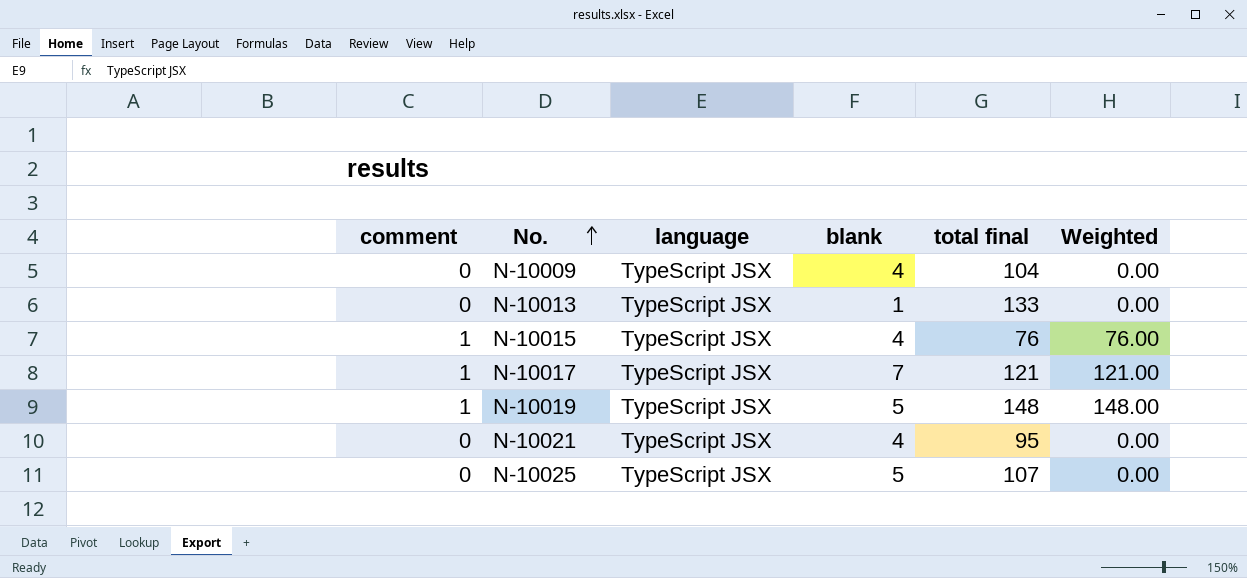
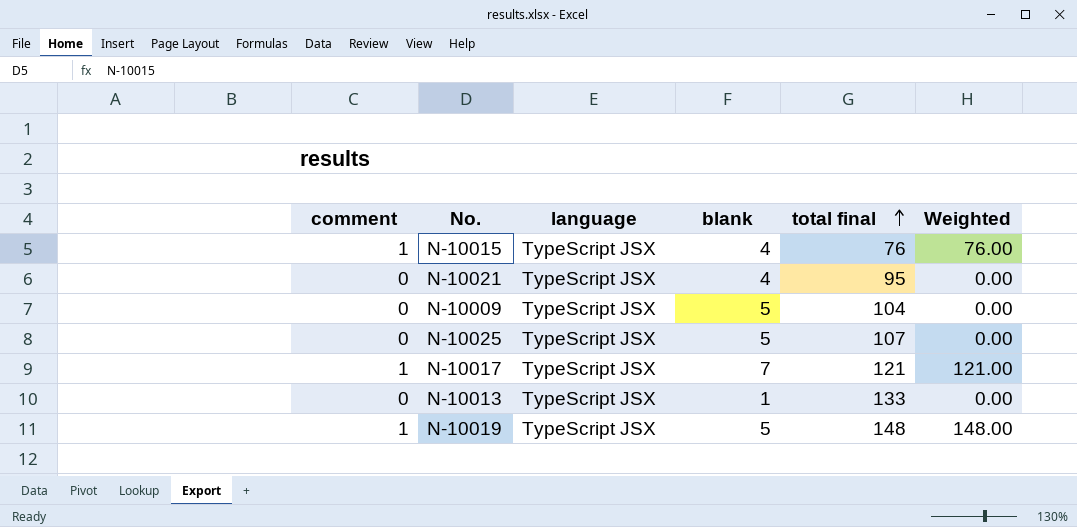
row order: No. ascending -> total final ascending
N-10009 | blank: 4 -> 5

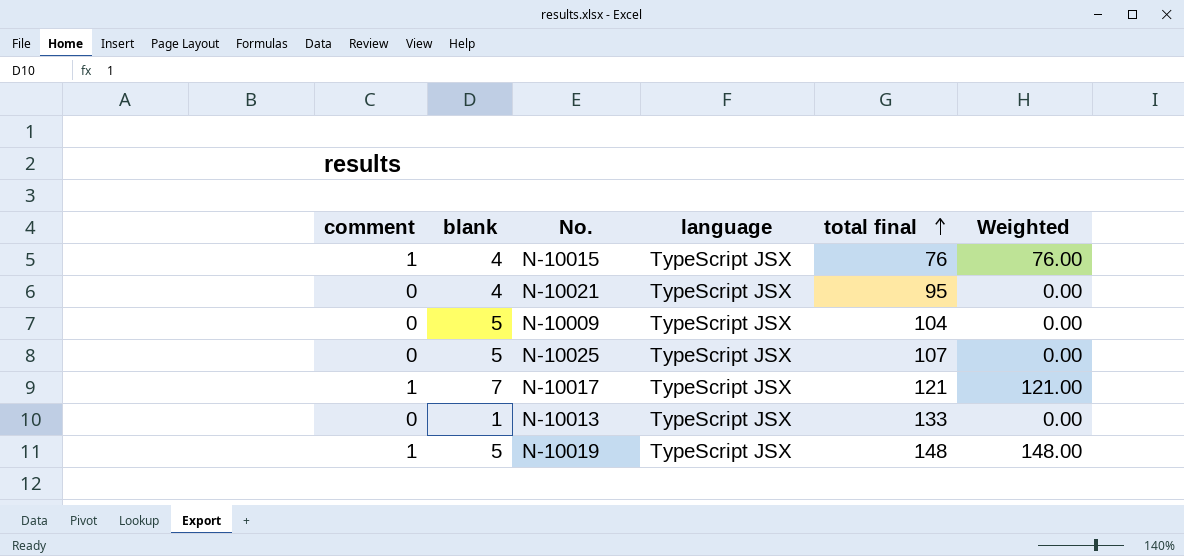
column blank | position: 4 -> 2

